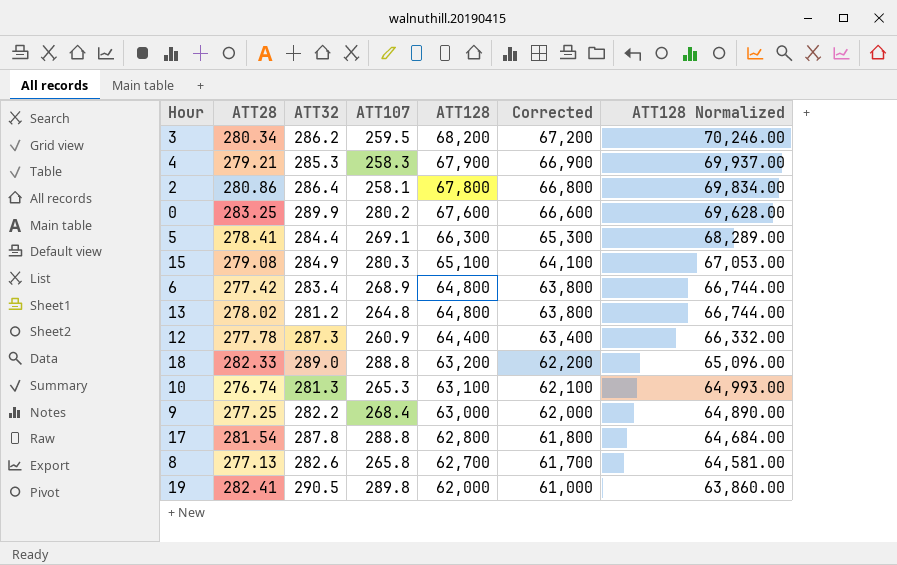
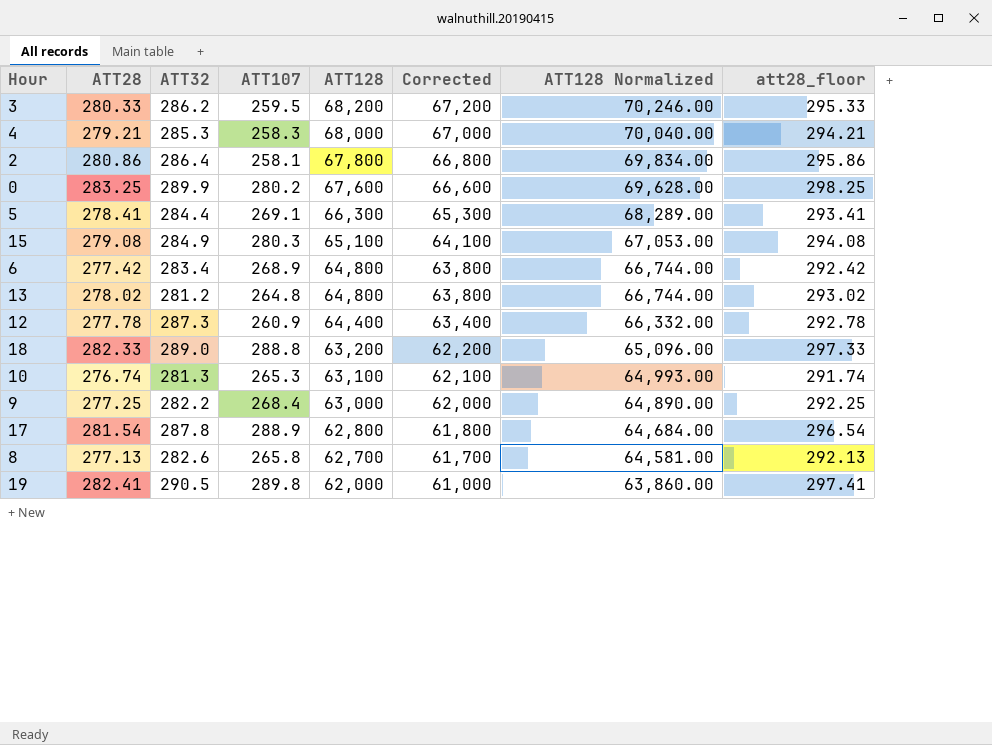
column att28_floor | formula: none -> [ATT28] + 15
3 | ATT28: 280.34 -> 280.33
4 | ATT128: 67,900 -> 68,000
4 | Corrected: 66,900 -> 67,000
4 | ATT128 Normalized: 69,937.00 -> 70,040.00
17 | ATT107: 288.8 -> 288.9

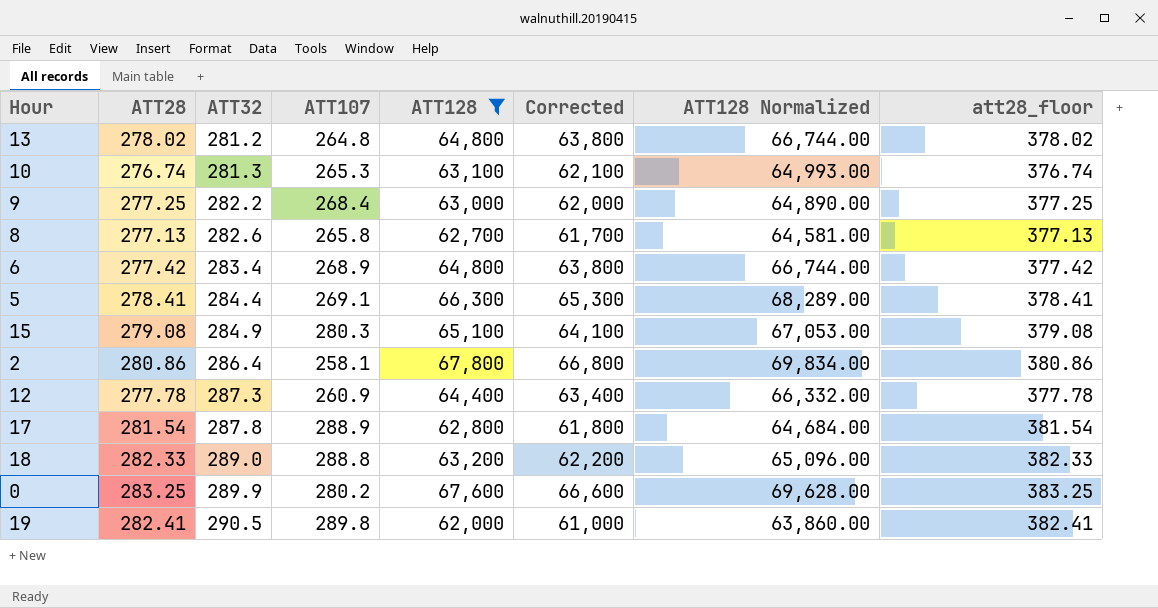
filter: none -> ATT128 <= 67,800
row order: ATT128 descending -> ATT32 ascending
column att28_floor | formula: [ATT28] + 15 -> [ATT28] + 100

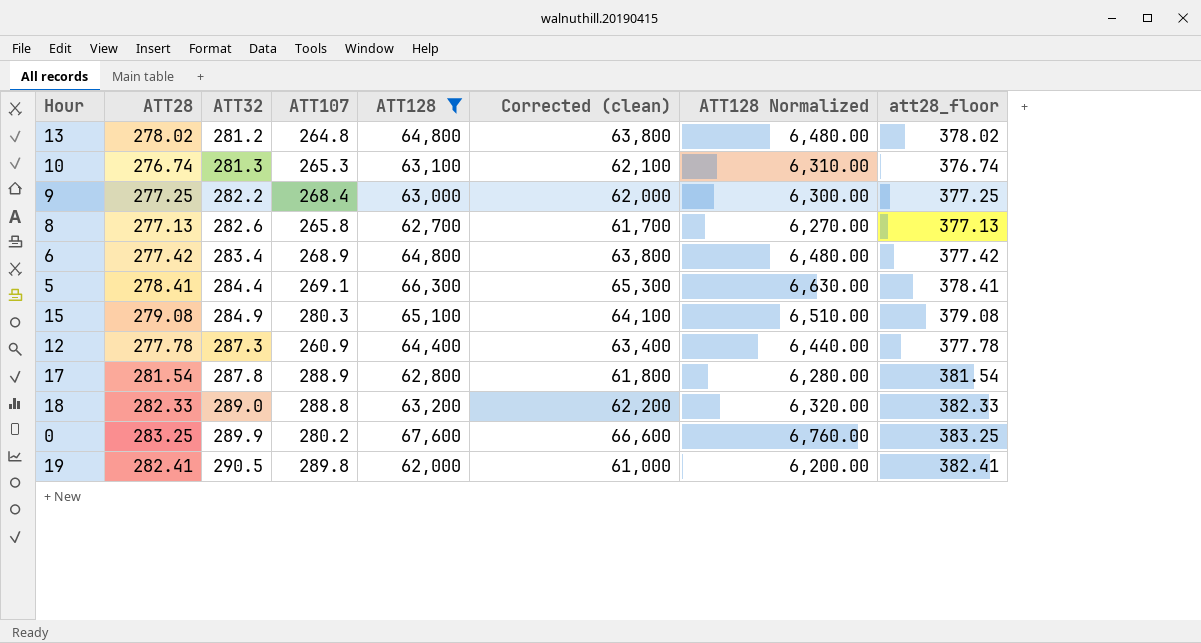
column name: Corrected -> Corrected (clean)
column ATT128 Normalized | formula: [ATT128] * 1.03 -> [ATT128] * 0.1
row 2: 280.86 | 286.4 | 258.1 | 67,800 | 66,800 | 69,834.00 | 380.86 -> none

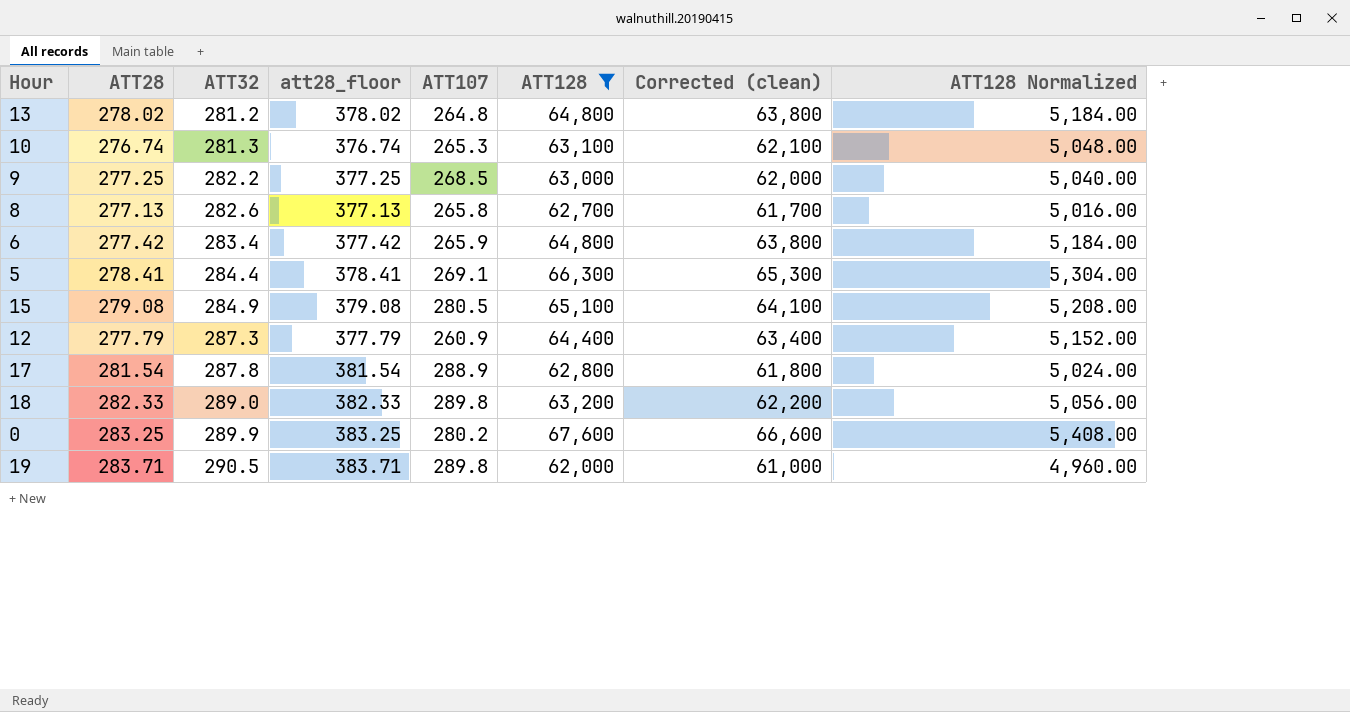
column att28_floor | position: 8 -> 4
column ATT128 Normalized | formula: [ATT128] * 0.1 -> [ATT128] * 0.08
9 | ATT107: 268.4 -> 268.5
6 | ATT107: 268.9 -> 265.9
15 | ATT107: 280.3 -> 280.5
12 | ATT28: 277.78 -> 277.79
12 | att28_floor: 377.78 -> 377.79
18 | ATT107: 288.8 -> 289.8
19 | ATT28: 282.41 -> 283.71
19 | att28_floor: 382.41 -> 383.71

